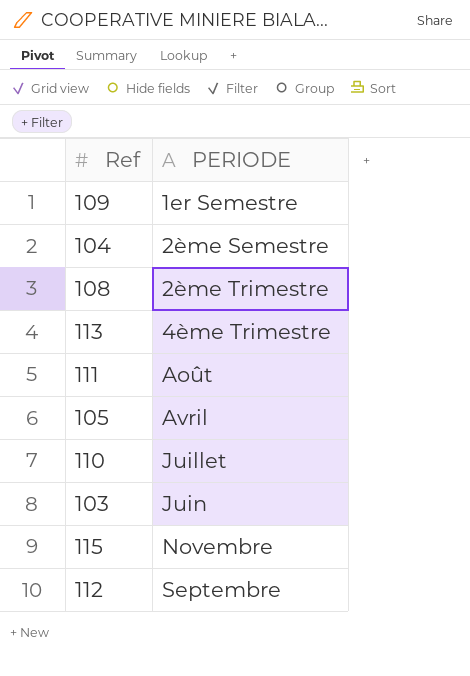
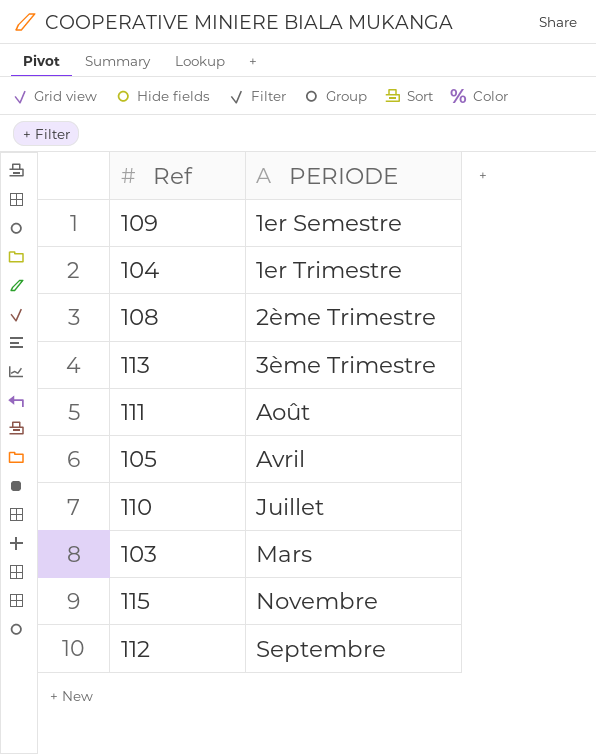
104 | PERIODE: 2ème Semestre -> 1er Trimestre
113 | PERIODE: 4ème Trimestre -> 3ème Trimestre
103 | PERIODE: Juin -> Mars

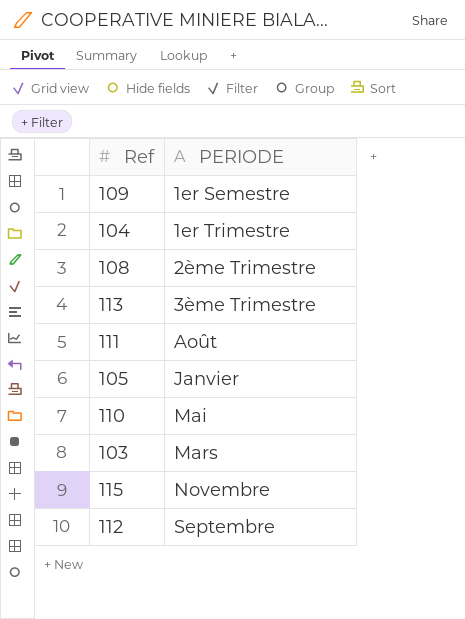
105 | PERIODE: Avril -> Janvier
110 | PERIODE: Juillet -> Mai

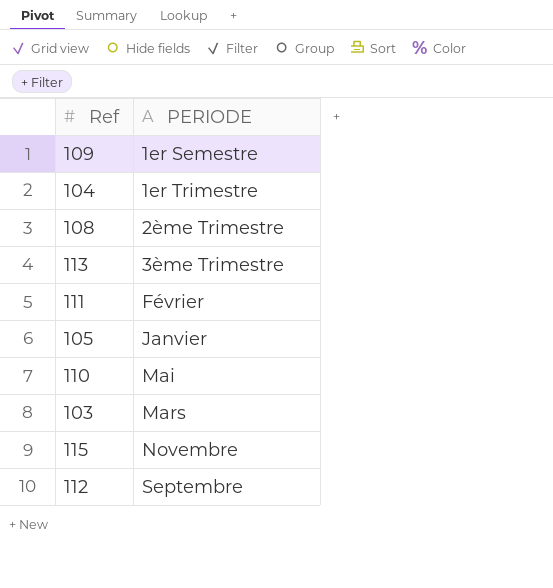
111 | PERIODE: Août -> Février

